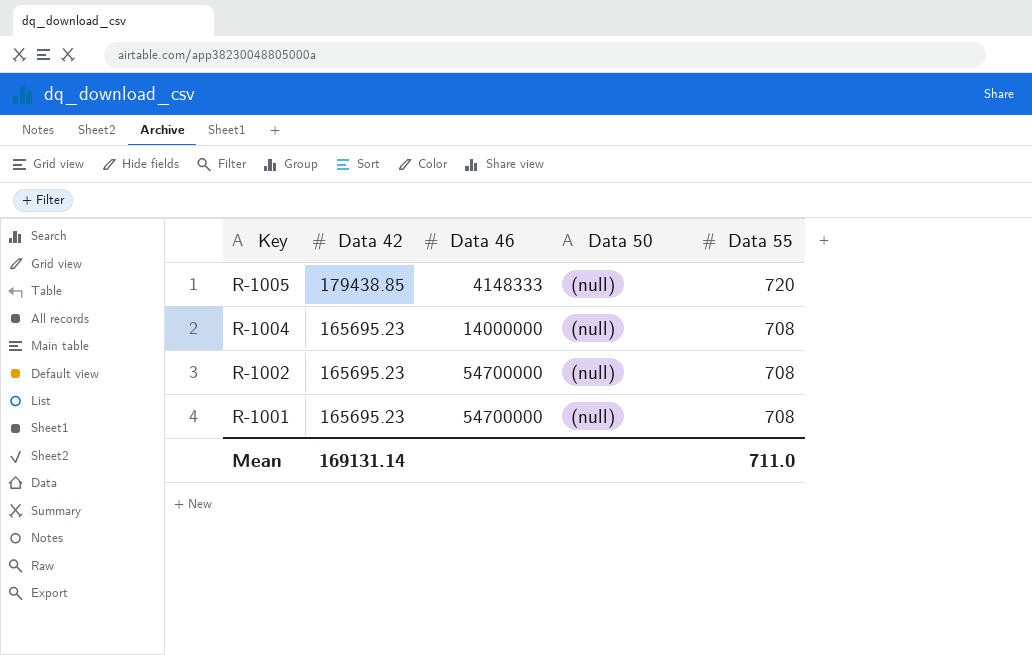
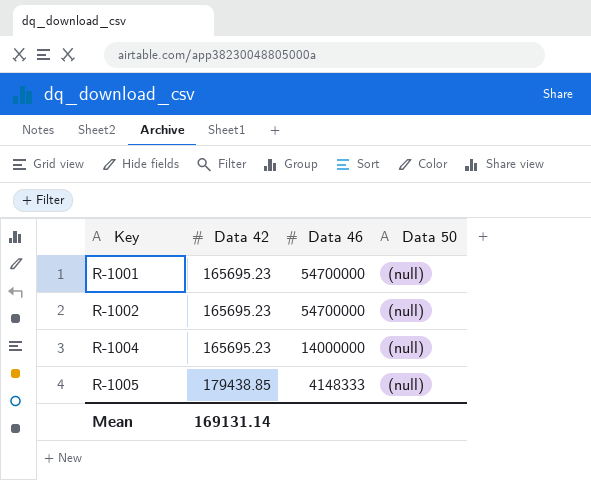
row order: Key descending -> Key ascending
column Data 55 | position: 5 -> none

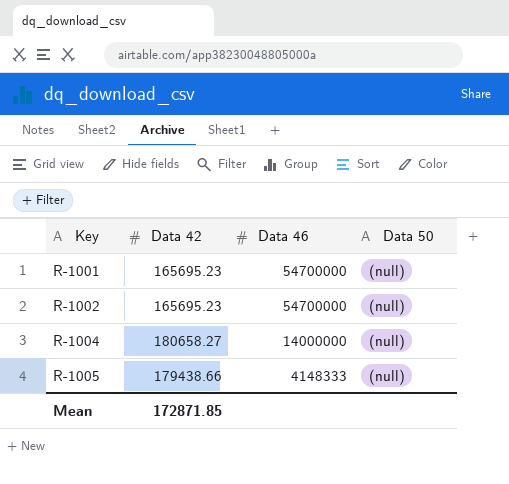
R-1004 | Data 42: 165695.23 -> 180658.27
R-1005 | Data 42: 179438.85 -> 179438.66
Mean | Data 42: 169131.14 -> 172871.85

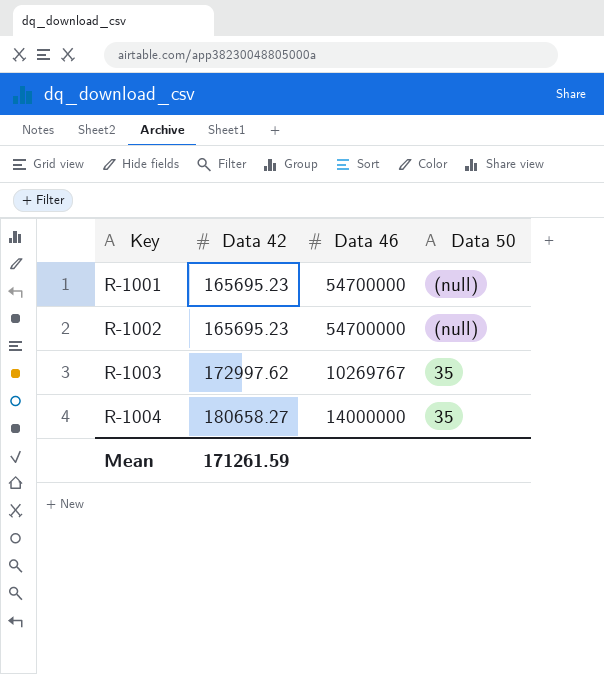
row R-1005: 179438.66 | 4148333 | (null) -> none
row R-1003: none -> 172997.62 | 10269767 | 35
R-1004 | Data 50: (null) -> 35
Mean | Data 42: 172871.85 -> 171261.59

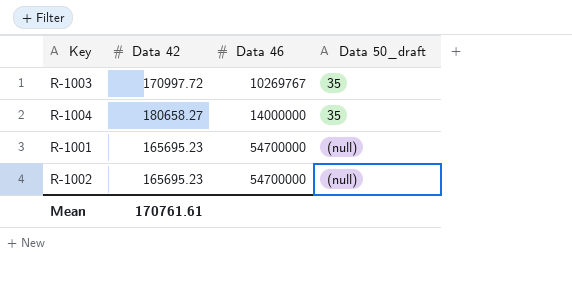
row order: Key ascending -> Data 46 ascending
column name: Data 50 -> Data 50_draft
R-1003 | Data 42: 172997.62 -> 170997.72
Mean | Data 42: 171261.59 -> 170761.61

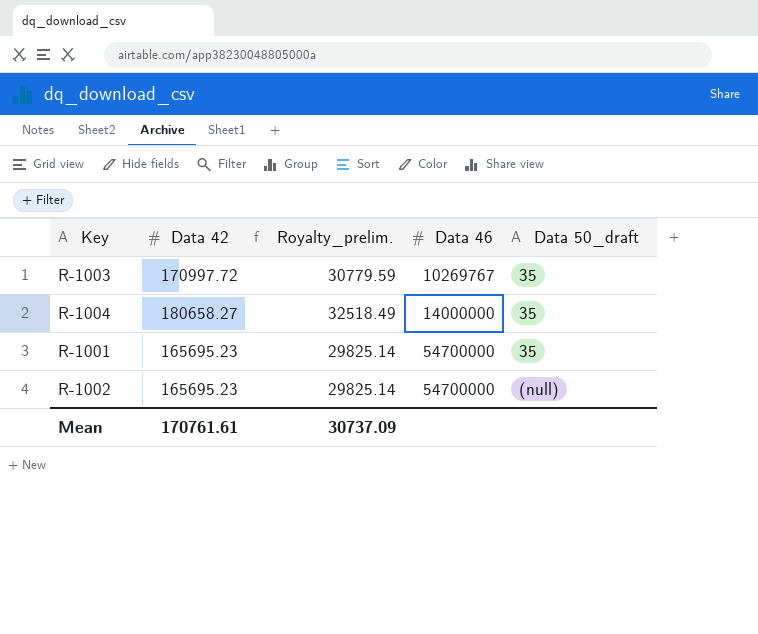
column Royalty_prelim. | formula: none -> [Data 42] * 0.18
R-1001 | Data 50_draft: (null) -> 35

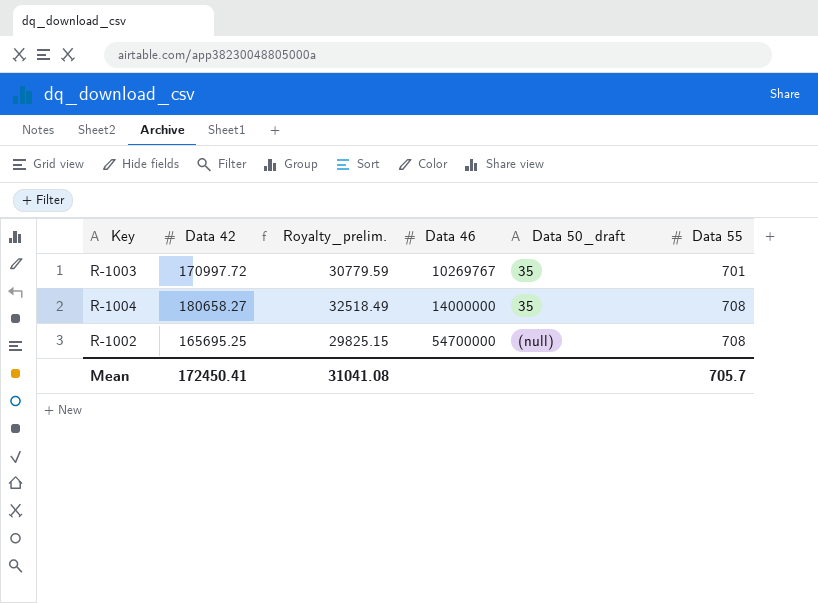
column Data 55 | position: none -> 6
row R-1001: 165695.23 | 29825.14 | 54700000 | 35 -> none
R-1002 | Data 42: 165695.23 -> 165695.25
R-1002 | Royalty_prelim.: 29825.14 -> 29825.15
Mean | Data 42: 170761.61 -> 172450.41
Mean | Royalty_prelim.: 30737.09 -> 31041.08

